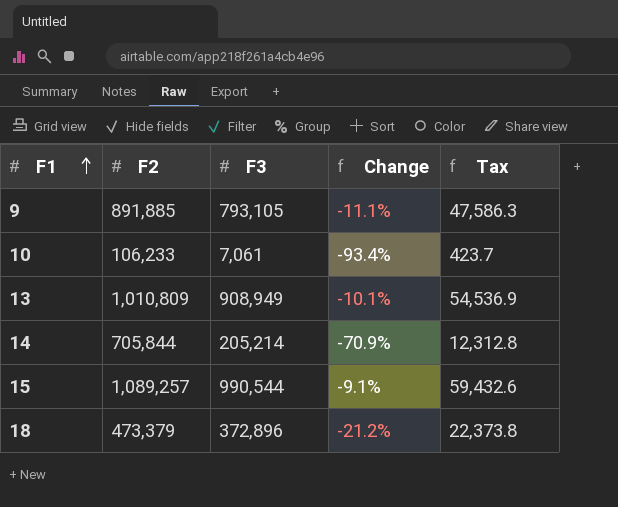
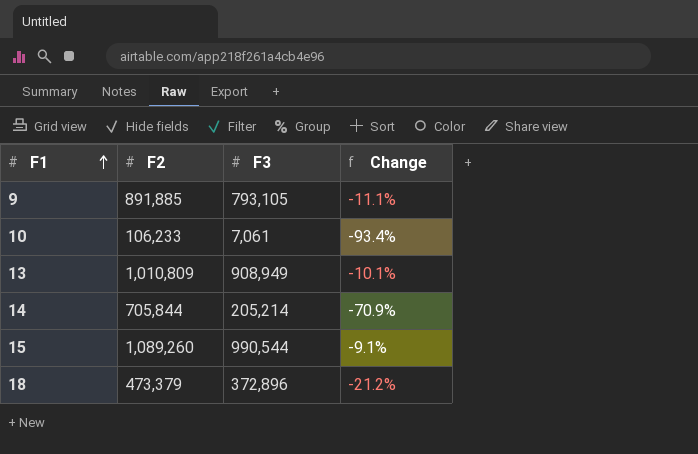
column Tax | formula: [F3] * 0.06 -> none
15 | F2: 1,089,257 -> 1,089,260

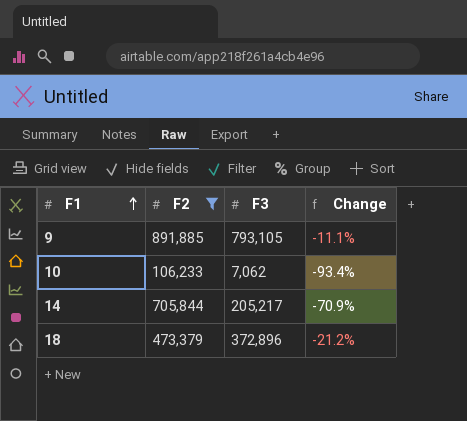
filter: none -> F2 <= 891,885
10 | F3: 7,061 -> 7,062
14 | F3: 205,214 -> 205,217

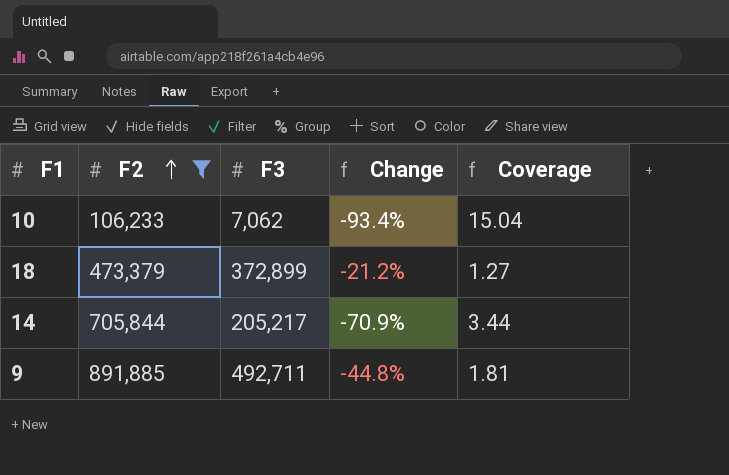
row order: F1 ascending -> F2 ascending
column Coverage | formula: none -> [F2] / [F3]
18 | F3: 372,896 -> 372,899
9 | F3: 793,105 -> 492,711
9 | Change: -11.1% -> -44.8%

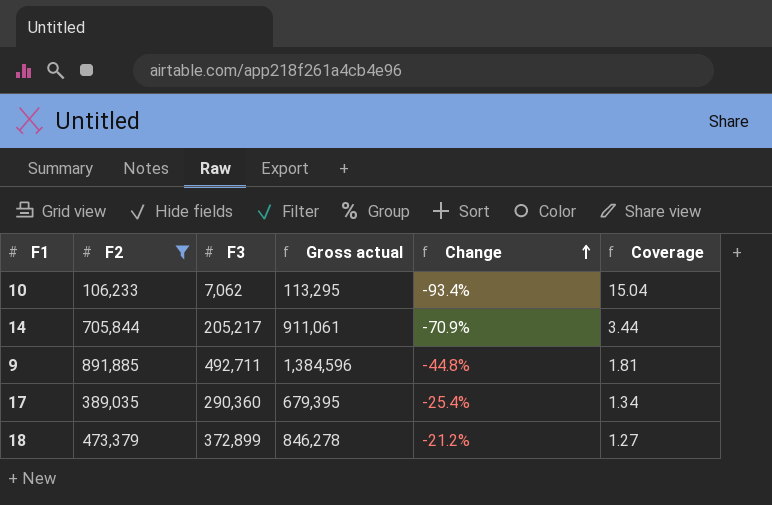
row order: F2 ascending -> Change ascending
column Gross actual | formula: none -> [F2] + [F3]
row 17: none -> 389,035 | 290,360 | 679,395 | -25.4% | 1.34

